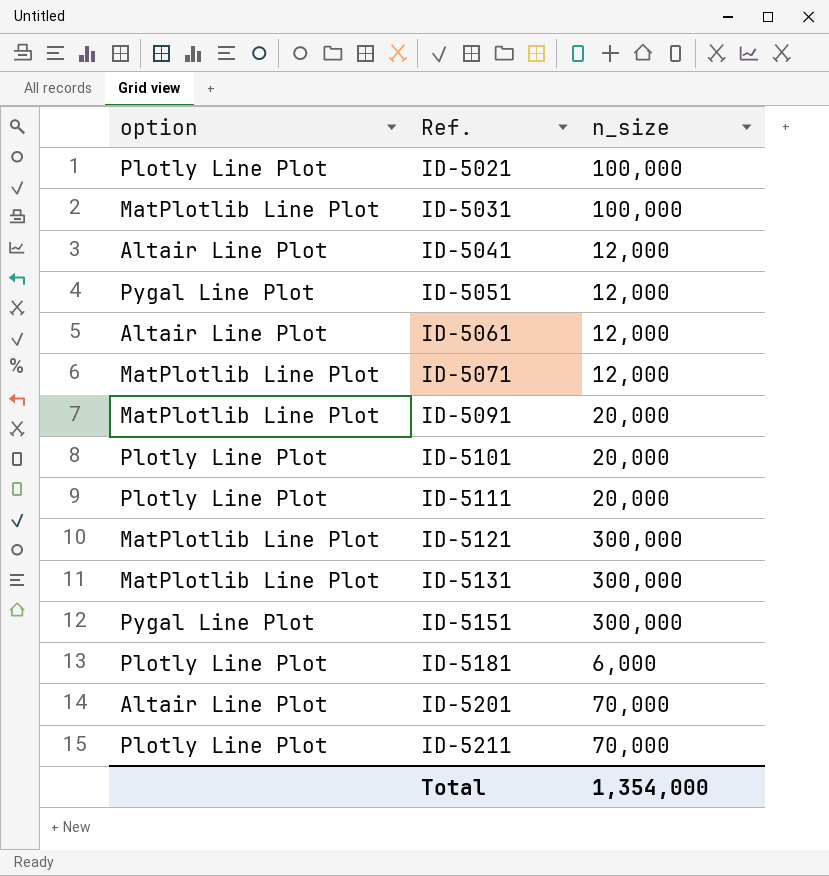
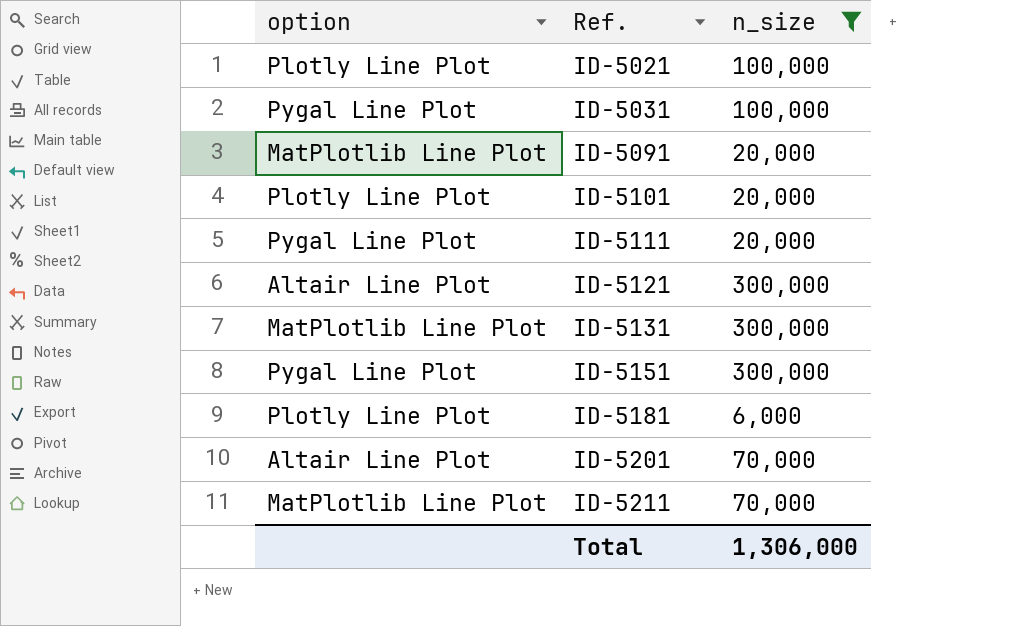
filter: none -> n_size != 12,000
ID-5031 | option: MatPlotlib Line Plot -> Pygal Line Plot
ID-5111 | option: Plotly Line Plot -> Pygal Line Plot
ID-5121 | option: MatPlotlib Line Plot -> Altair Line Plot
ID-5211 | option: Plotly Line Plot -> MatPlotlib Line Plot
Total | n_size: 1,354,000 -> 1,306,000

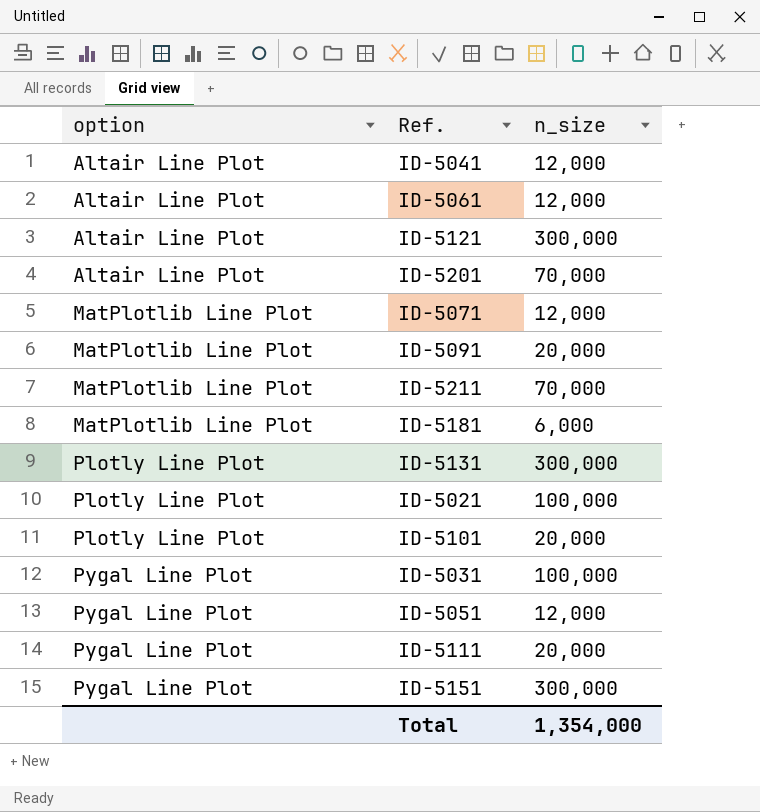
filter: n_size != 12,000 -> none
row order: Ref. ascending -> option ascending
ID-5181 | option: Plotly Line Plot -> MatPlotlib Line Plot
ID-5131 | option: MatPlotlib Line Plot -> Plotly Line Plot
Total | n_size: 1,306,000 -> 1,354,000

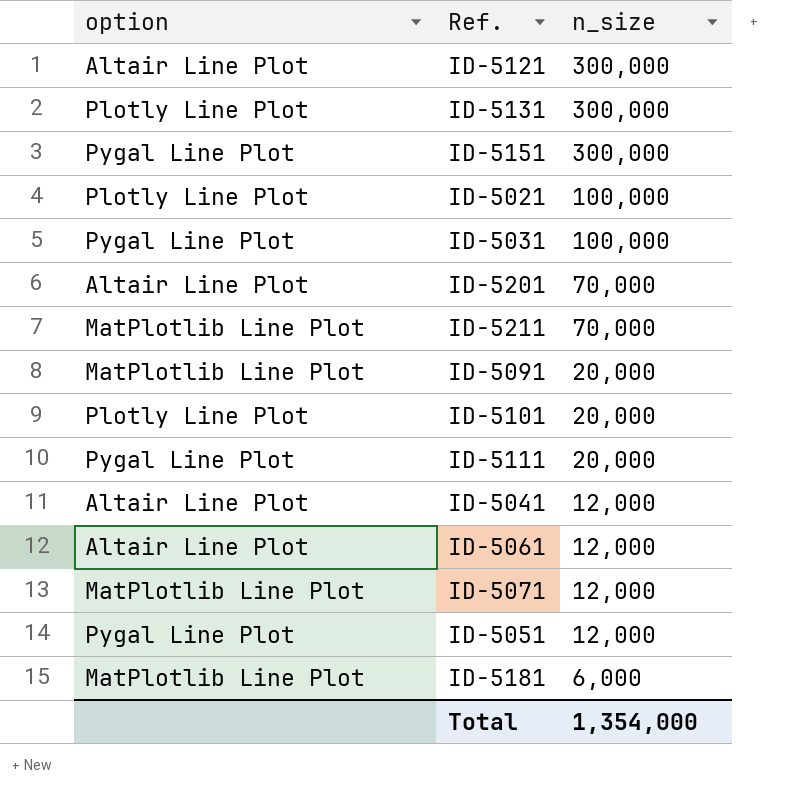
row order: option ascending -> n_size descending

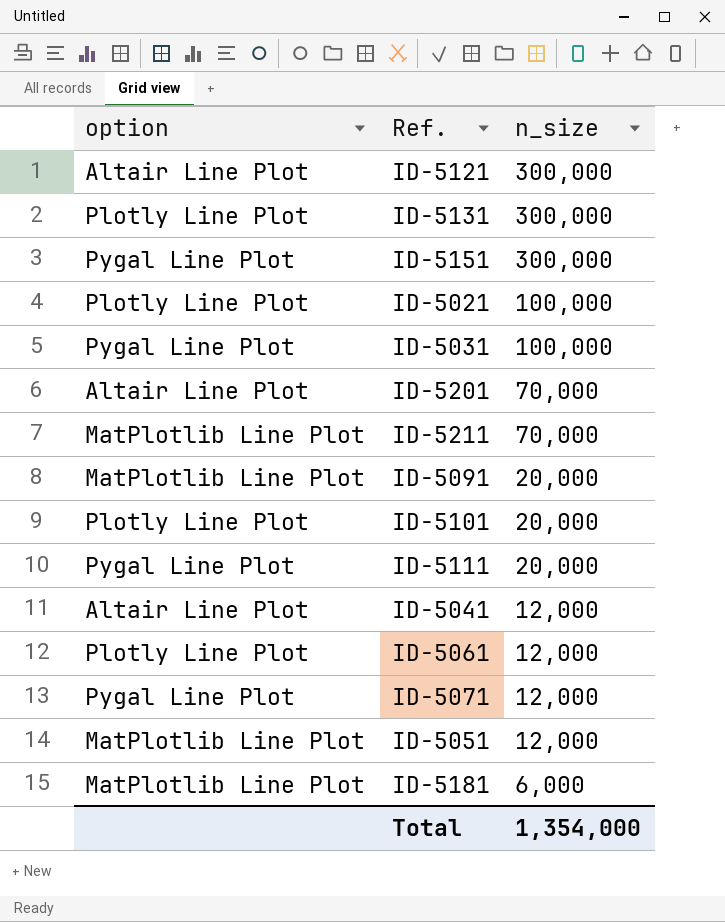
ID-5061 | option: Altair Line Plot -> Plotly Line Plot
ID-5071 | option: MatPlotlib Line Plot -> Pygal Line Plot
ID-5051 | option: Pygal Line Plot -> MatPlotlib Line Plot

